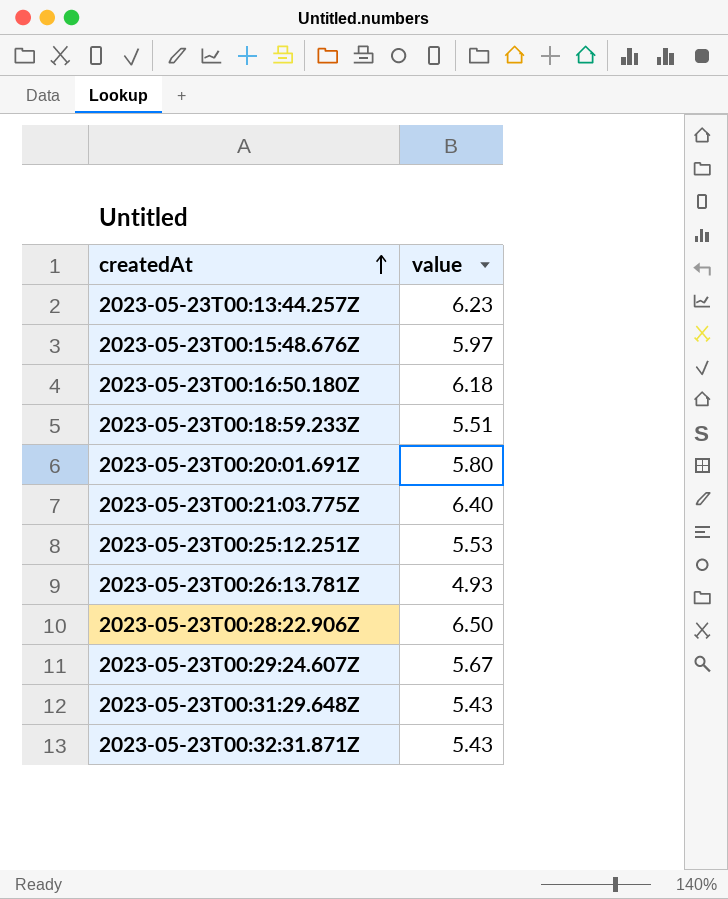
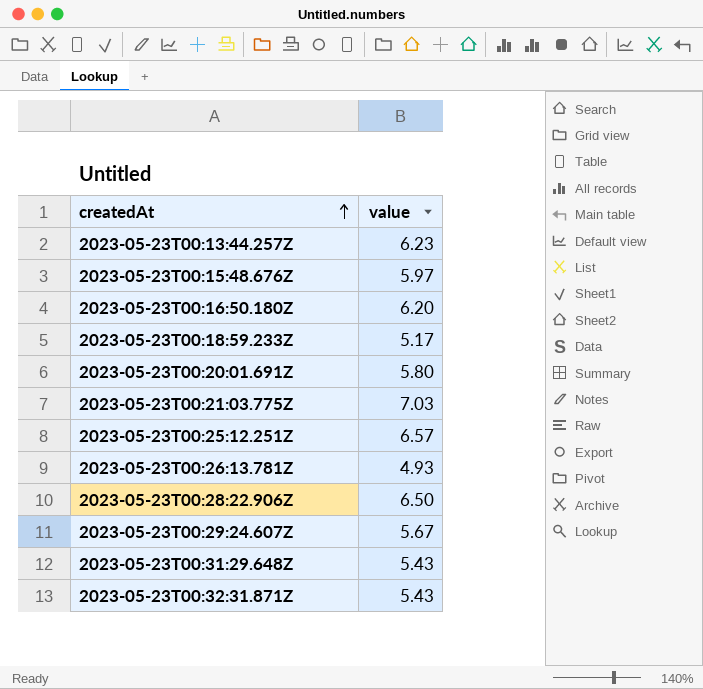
2023-05-23T00:16:50.180Z | value: 6.18 -> 6.20
2023-05-23T00:18:59.233Z | value: 5.51 -> 5.17
2023-05-23T00:21:03.775Z | value: 6.40 -> 7.03
2023-05-23T00:25:12.251Z | value: 5.53 -> 6.57

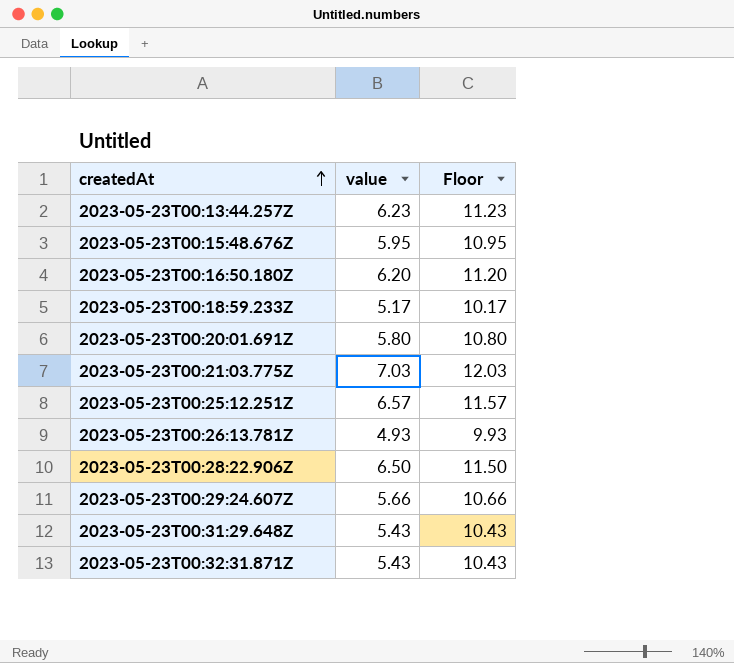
column Floor | formula: none -> [value] + 5
2023-05-23T00:15:48.676Z | value: 5.97 -> 5.95
2023-05-23T00:29:24.607Z | value: 5.67 -> 5.66

